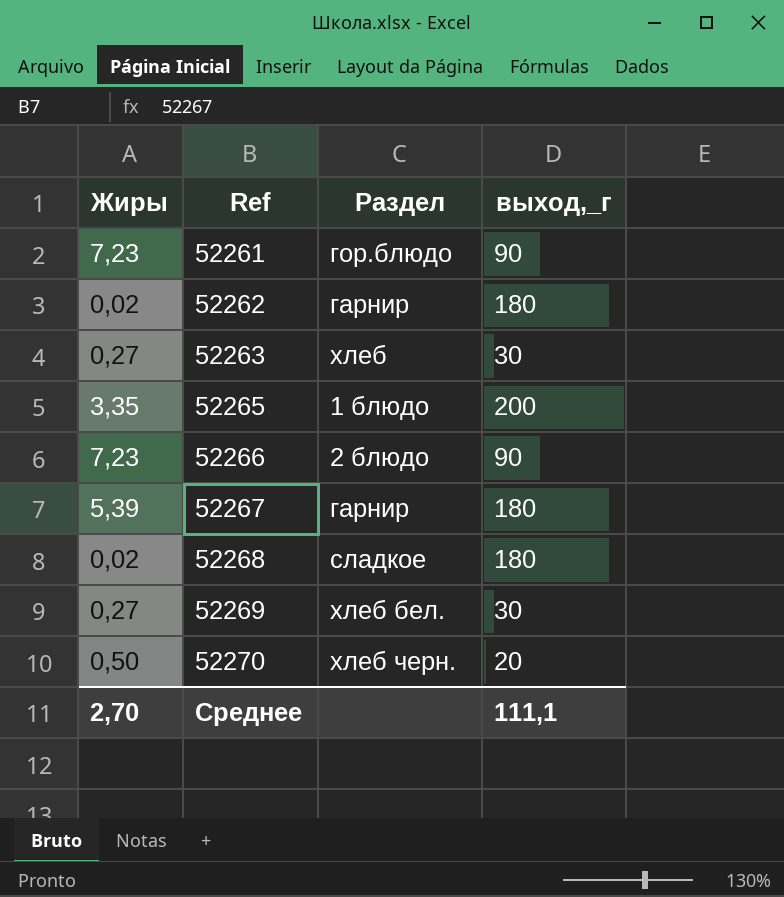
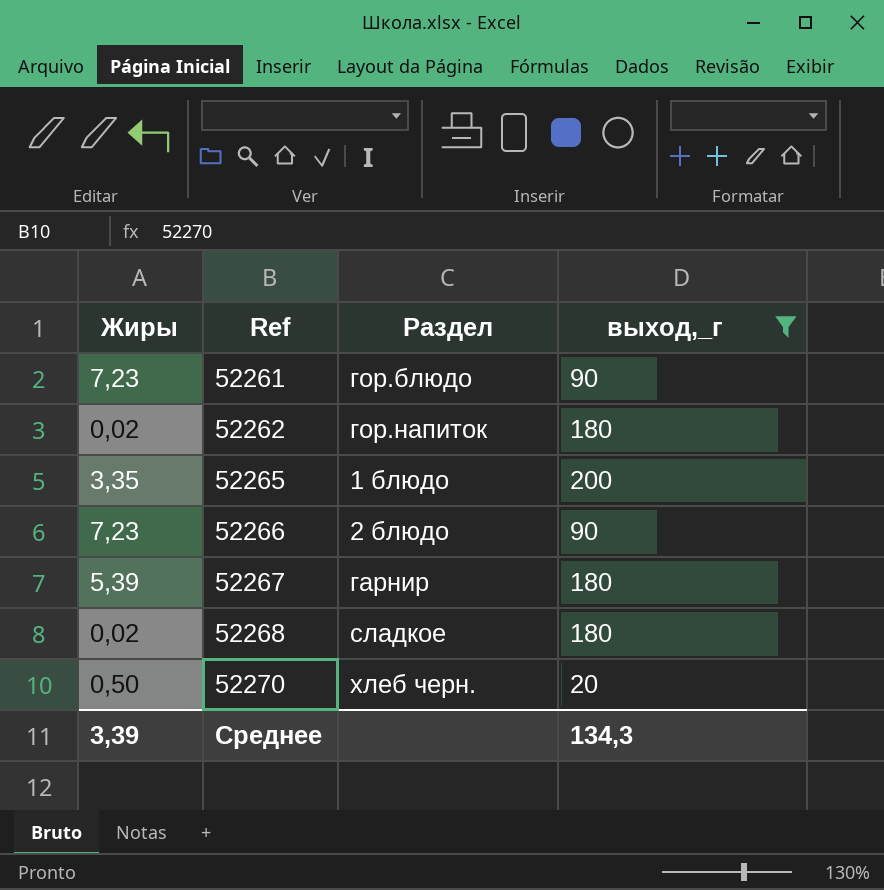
filter: none -> выход,_г != 30
52262 | Раздел: гарнир -> гор.напиток
Среднее | Жиры: 2,70 -> 3,39
Среднее | выход,_г: 111,1 -> 134,3

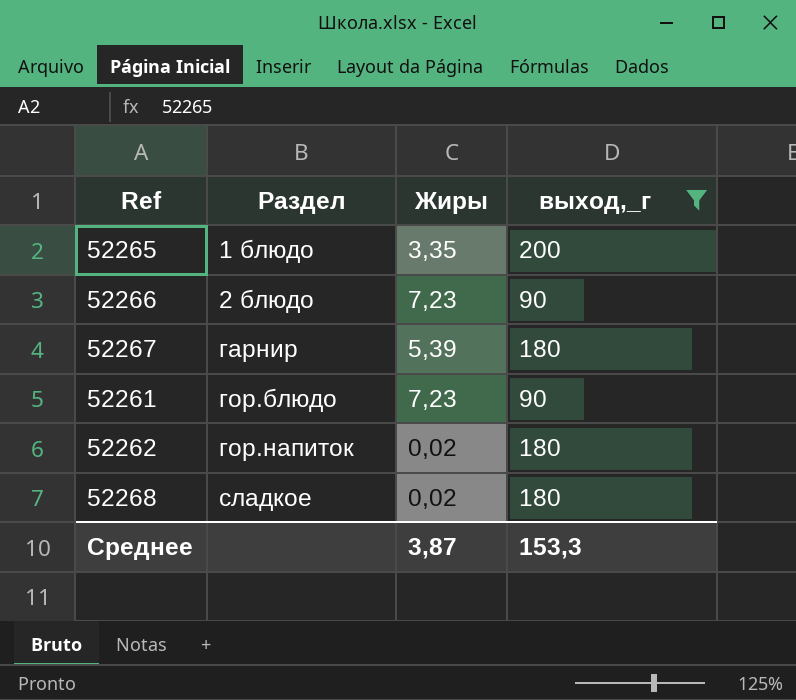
row order: Ref ascending -> Раздел ascending
column Жиры | position: 1 -> 3
row 52270: 0,50 | хлеб черн. | 20 -> none
Среднее | Жиры: 3,39 -> 3,87
Среднее | выход,_г: 134,3 -> 153,3

